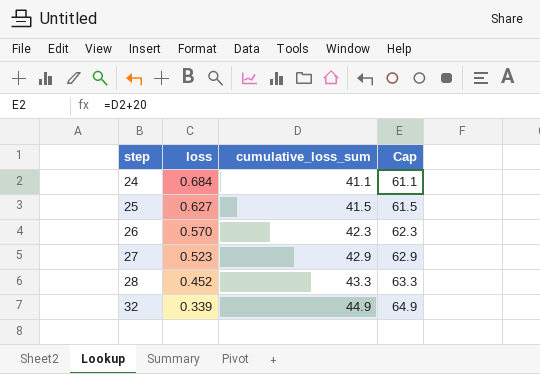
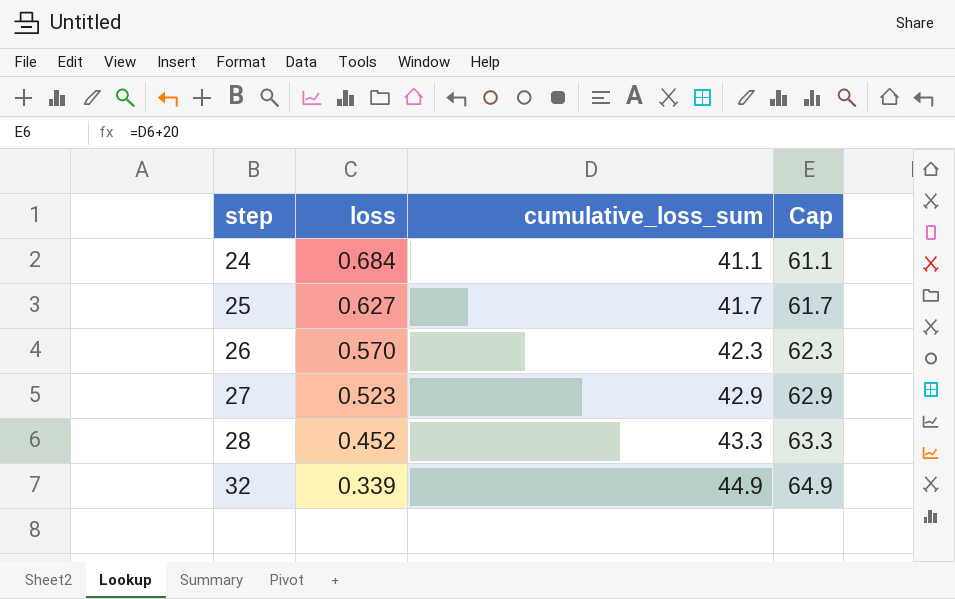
25 | cumulative_loss_sum: 41.5 -> 41.7
25 | Cap: 61.5 -> 61.7

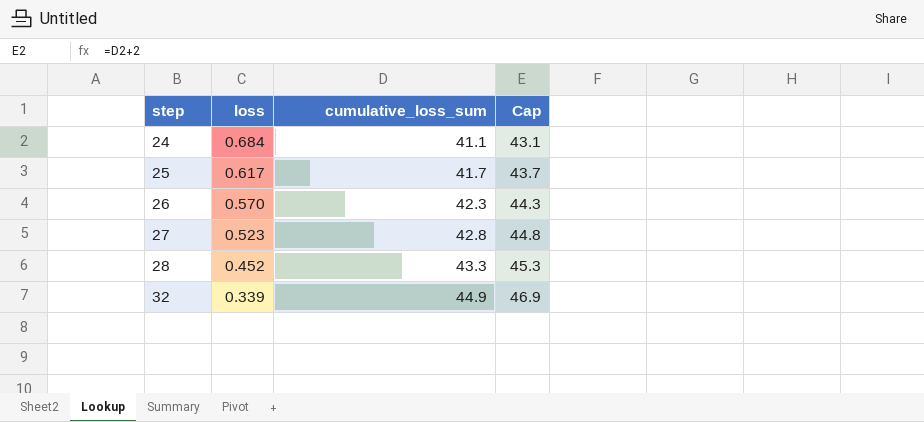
column Cap | formula: [cumulative_loss_sum] + 20 -> [cumulative_loss_sum] + 2
25 | loss: 0.627 -> 0.617
27 | cumulative_loss_sum: 42.9 -> 42.8

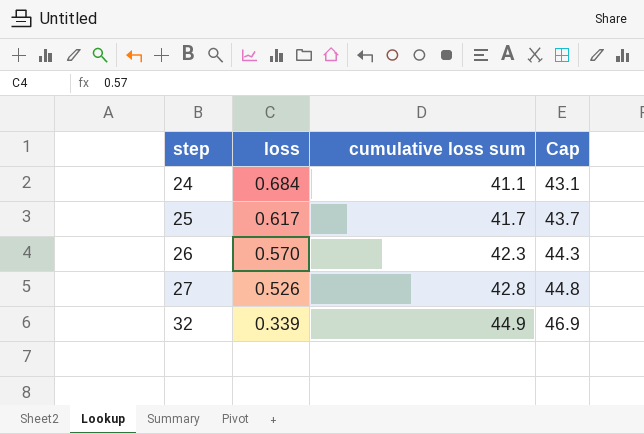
column name: cumulative_loss_sum -> cumulative loss sum
row 28: 0.452 | 43.3 | 45.3 -> none
27 | loss: 0.523 -> 0.526

